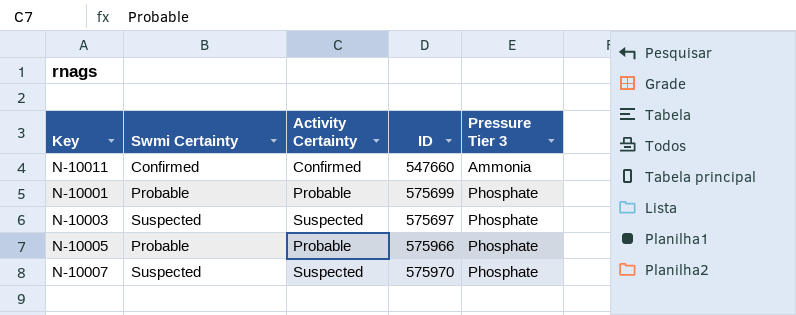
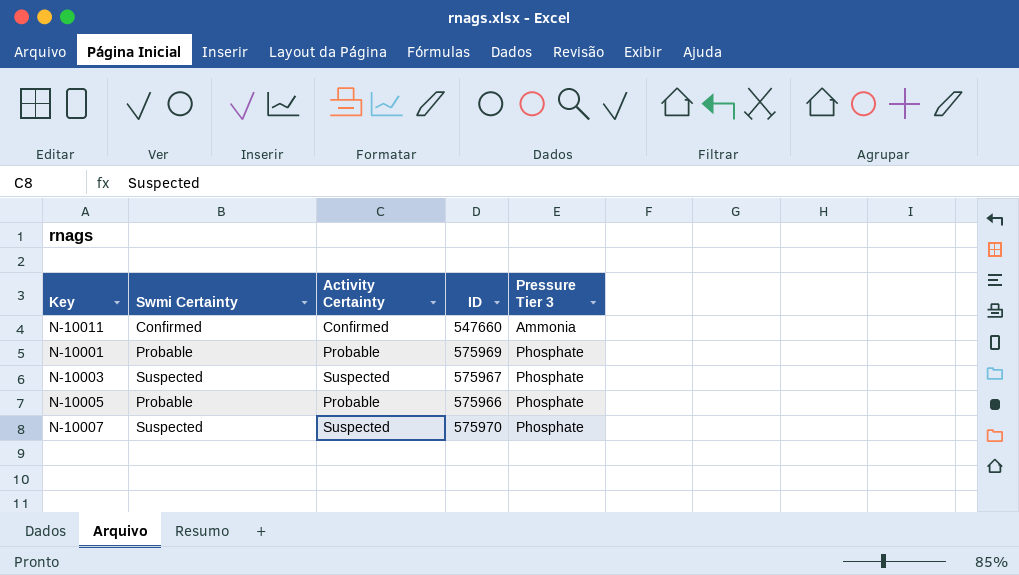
N-10001 | ID: 575699 -> 575969
N-10003 | ID: 575697 -> 575967

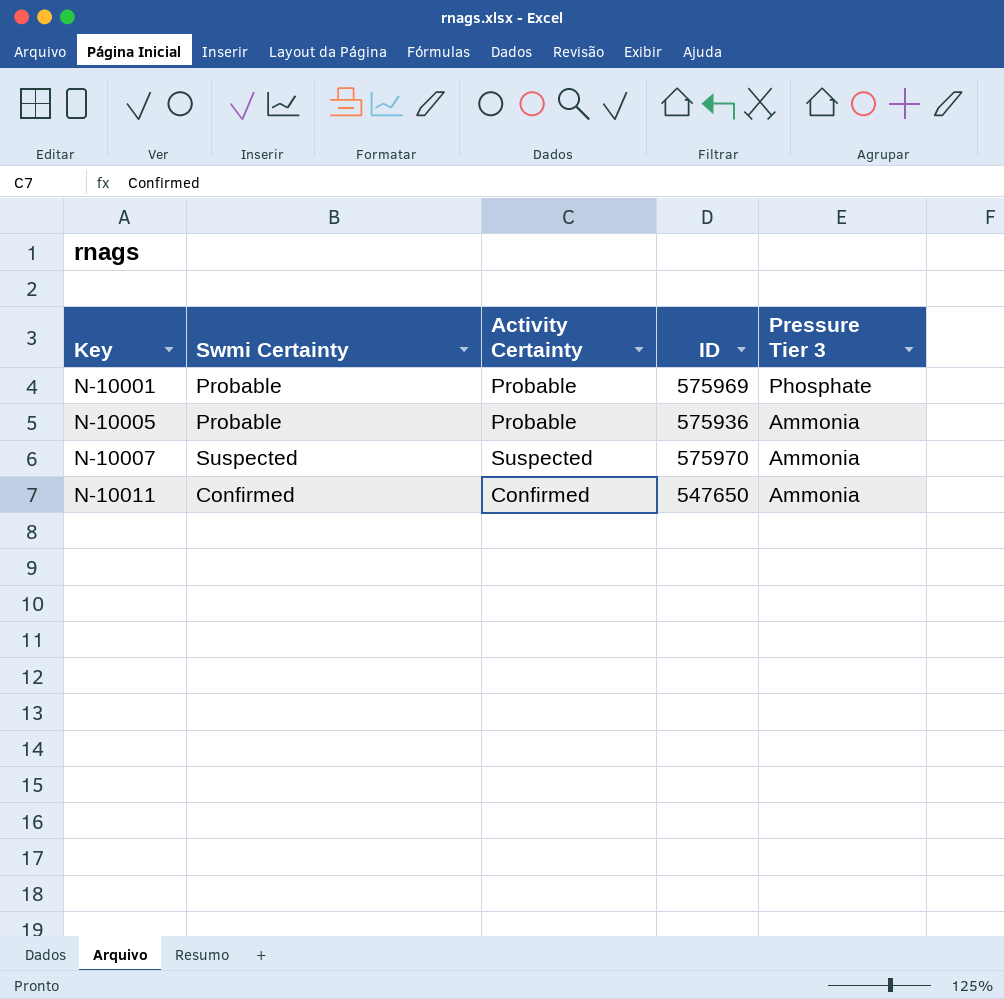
row order: Pressure Tier 3 ascending -> Key ascending
row N-10003: Suspected | Suspected | 575967 | Phosphate -> none
N-10005 | ID: 575966 -> 575936
N-10005 | Pressure Tier 3: Phosphate -> Ammonia
N-10007 | Pressure Tier 3: Phosphate -> Ammonia
N-10011 | ID: 547660 -> 547650

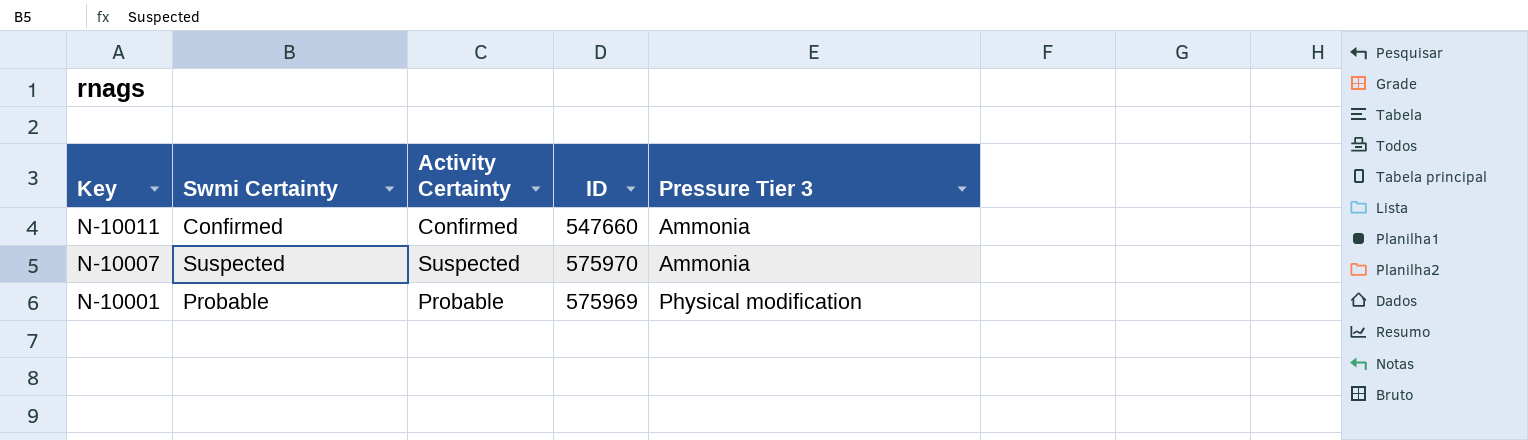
row order: Key ascending -> Key descending
row N-10005: Probable | Probable | 575936 | Ammonia -> none
N-10011 | ID: 547650 -> 547660
N-10001 | Pressure Tier 3: Phosphate -> Physical modification

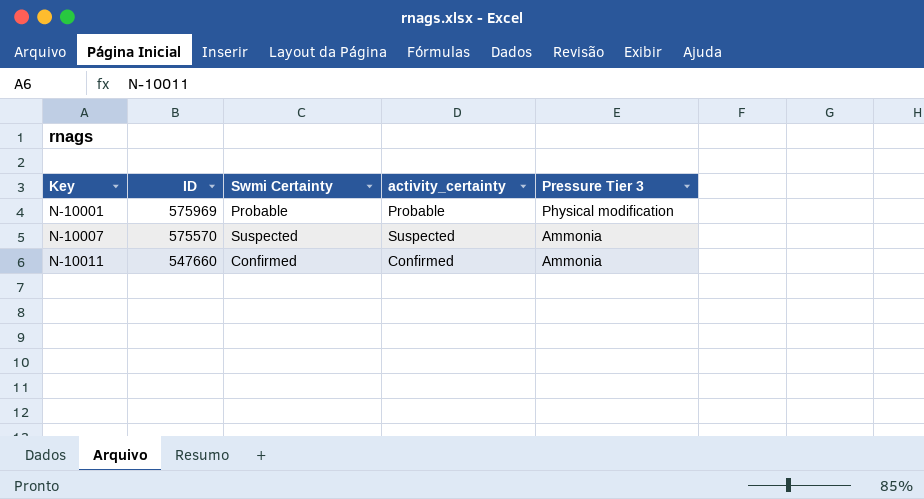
row order: Key descending -> Key ascending
column ID | position: 4 -> 2
column name: Activity Certainty -> activity_certainty
N-10007 | ID: 575970 -> 575570

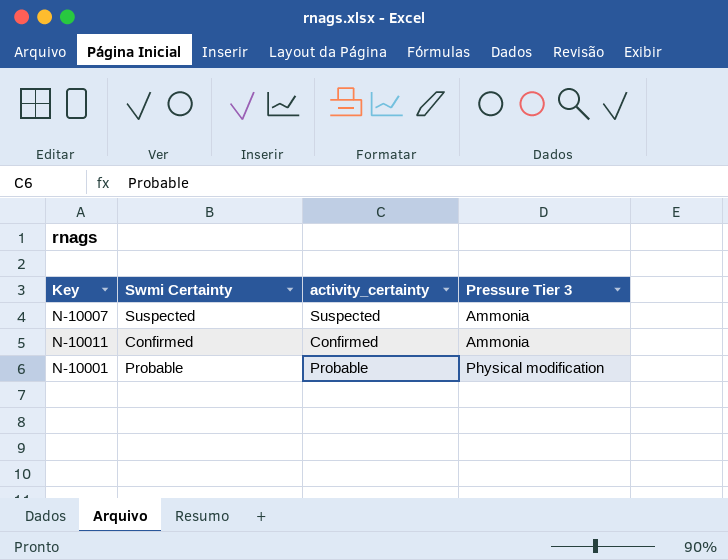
row order: Key ascending -> Pressure Tier 3 ascending
column ID | position: 2 -> none

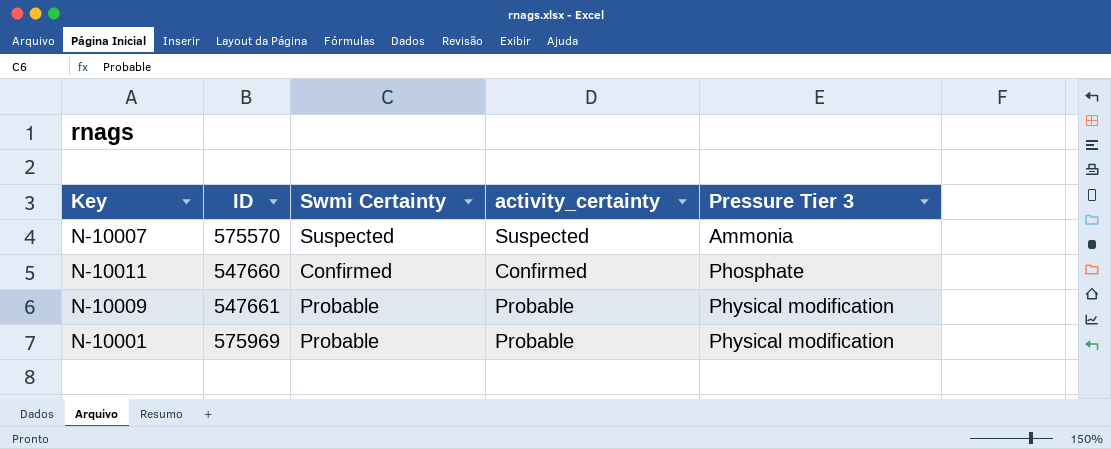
column ID | position: none -> 2
N-10011 | Pressure Tier 3: Ammonia -> Phosphate
row N-10009: none -> 547661 | Probable | Probable | Physical modification

